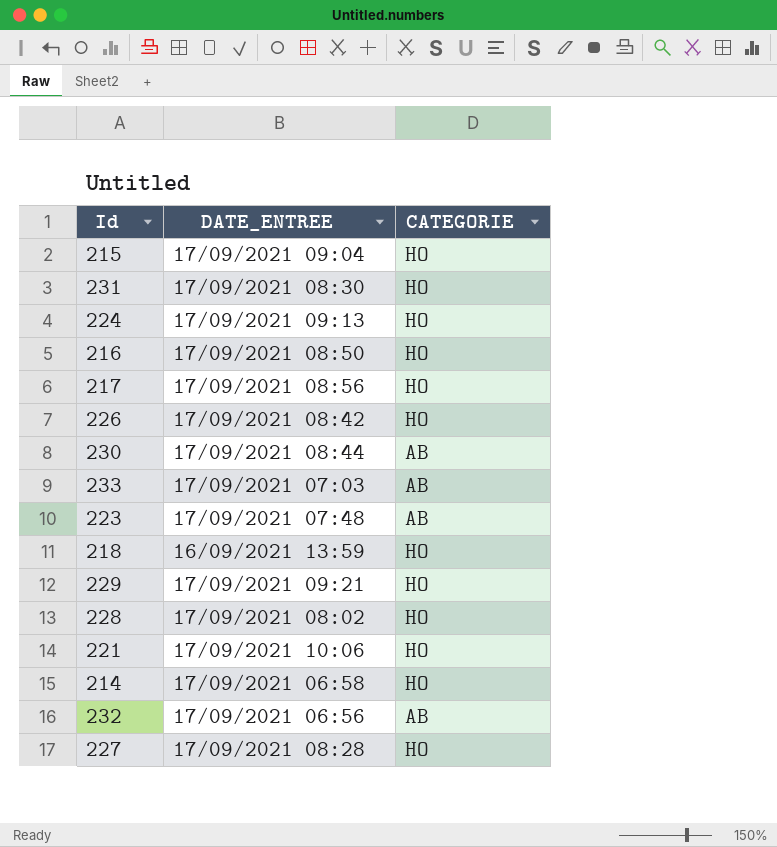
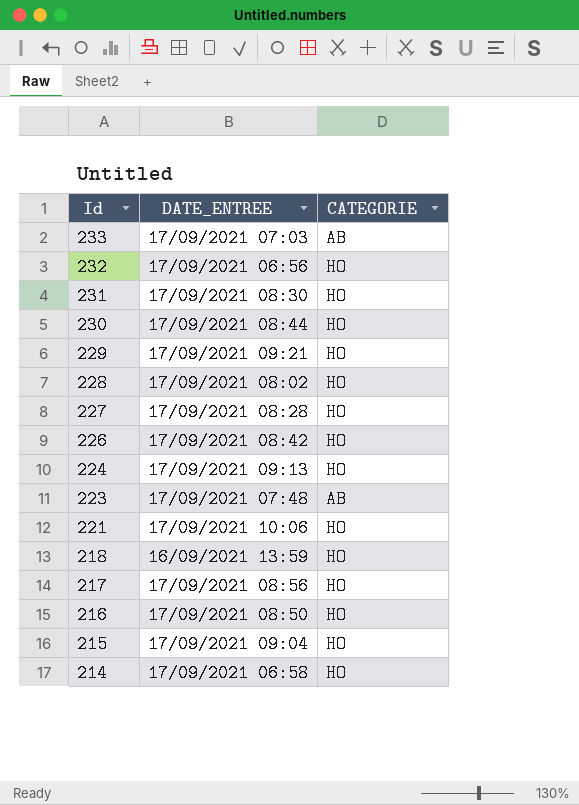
row order: none -> Id descending
232 | CATEGORIE: AB -> HO
230 | CATEGORIE: AB -> HO

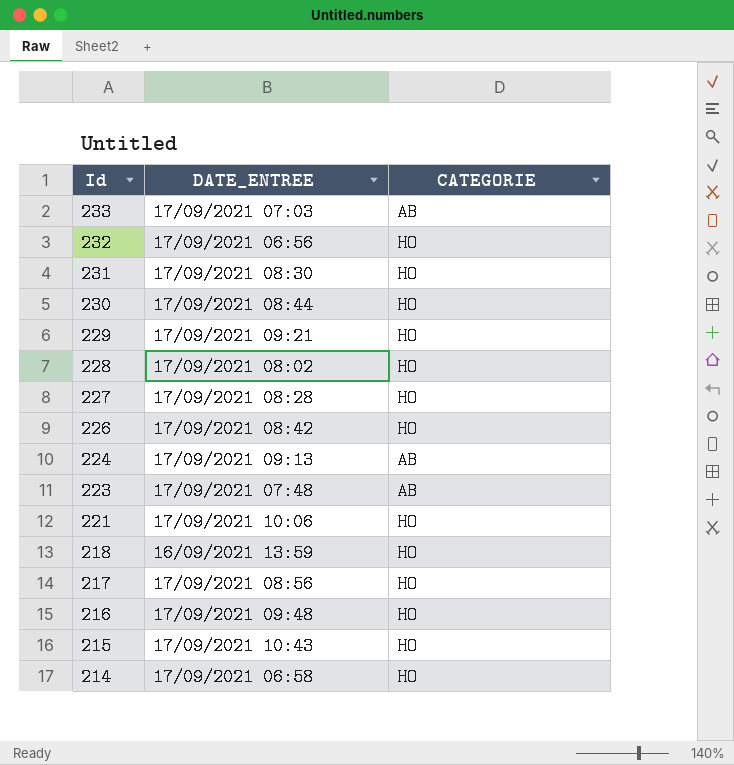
224 | CATEGORIE: HO -> AB
216 | DATE_ENTREE: 17/09/2021 08:50 -> 17/09/2021 09:48
215 | DATE_ENTREE: 17/09/2021 09:04 -> 17/09/2021 10:43

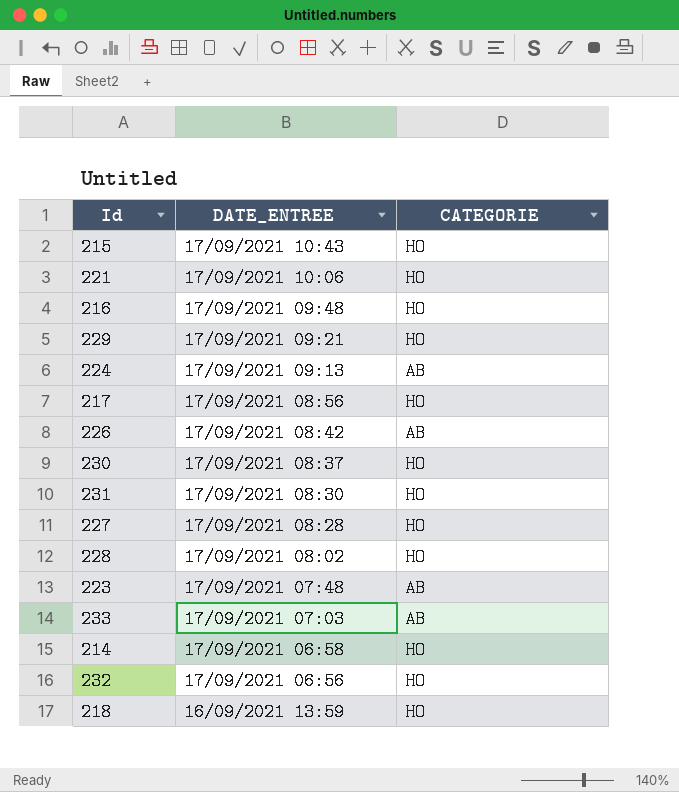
row order: Id descending -> DATE_ENTREE descending
226 | CATEGORIE: HO -> AB
230 | DATE_ENTREE: 17/09/2021 08:44 -> 17/09/2021 08:37

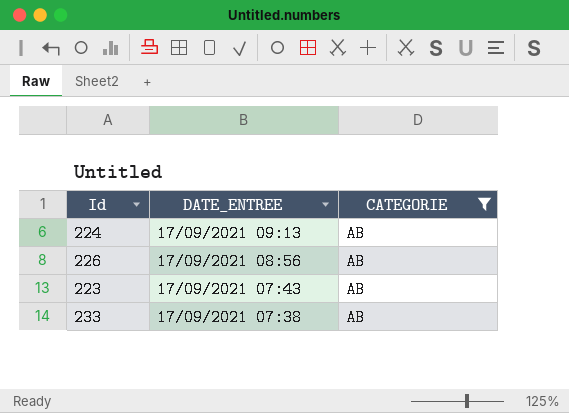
filter: none -> CATEGORIE = AB
226 | DATE_ENTREE: 17/09/2021 08:42 -> 17/09/2021 08:56
223 | DATE_ENTREE: 17/09/2021 07:48 -> 17/09/2021 07:43
233 | DATE_ENTREE: 17/09/2021 07:03 -> 17/09/2021 07:38

